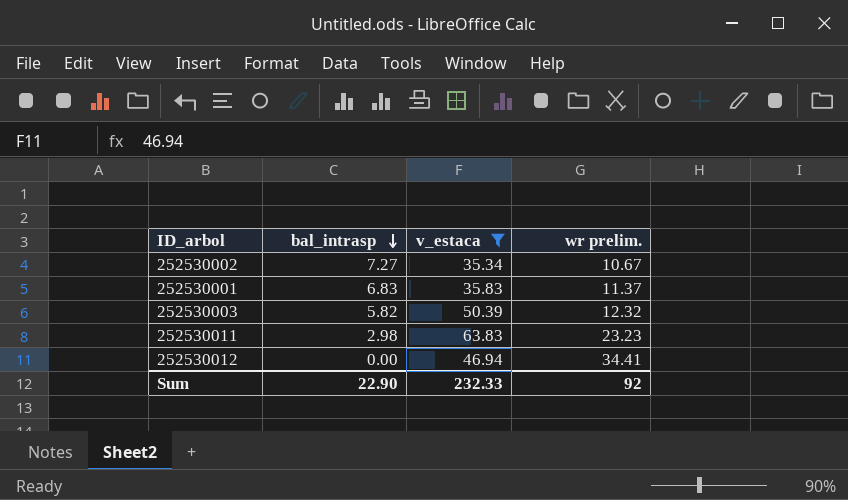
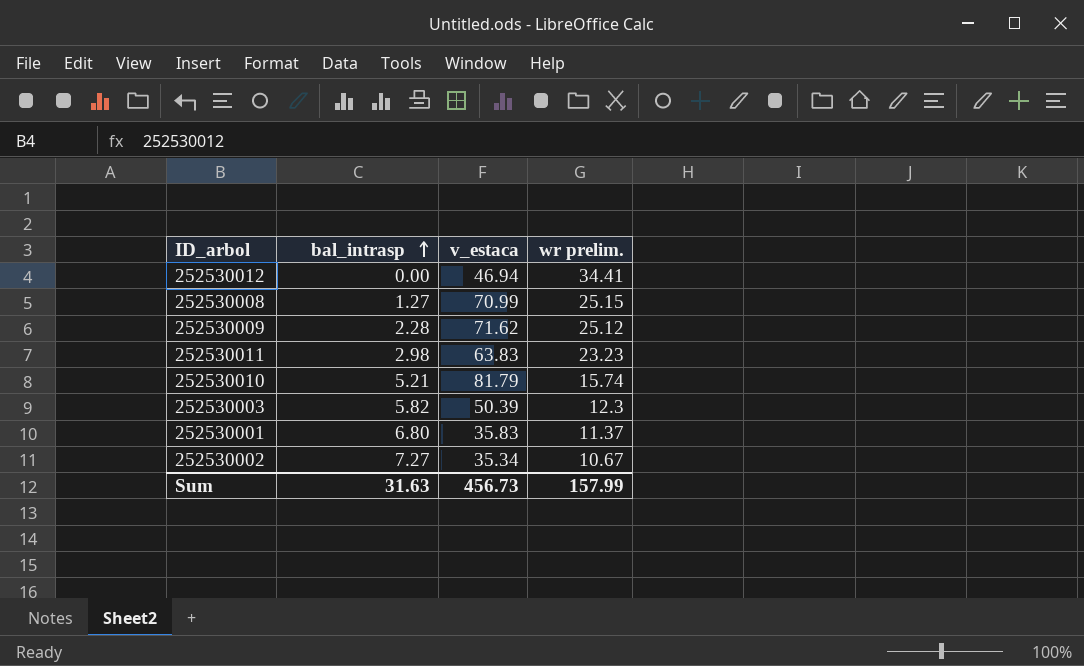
filter: v_estaca <= 63.83 -> none
row order: bal_intrasp descending -> bal_intrasp ascending
252530003 | wr prelim.: 12.32 -> 12.3
252530001 | bal_intrasp: 6.83 -> 6.80
Sum | bal_intrasp: 22.90 -> 31.63
Sum | v_estaca: 232.33 -> 456.73
Sum | wr prelim.: 92 -> 157.99

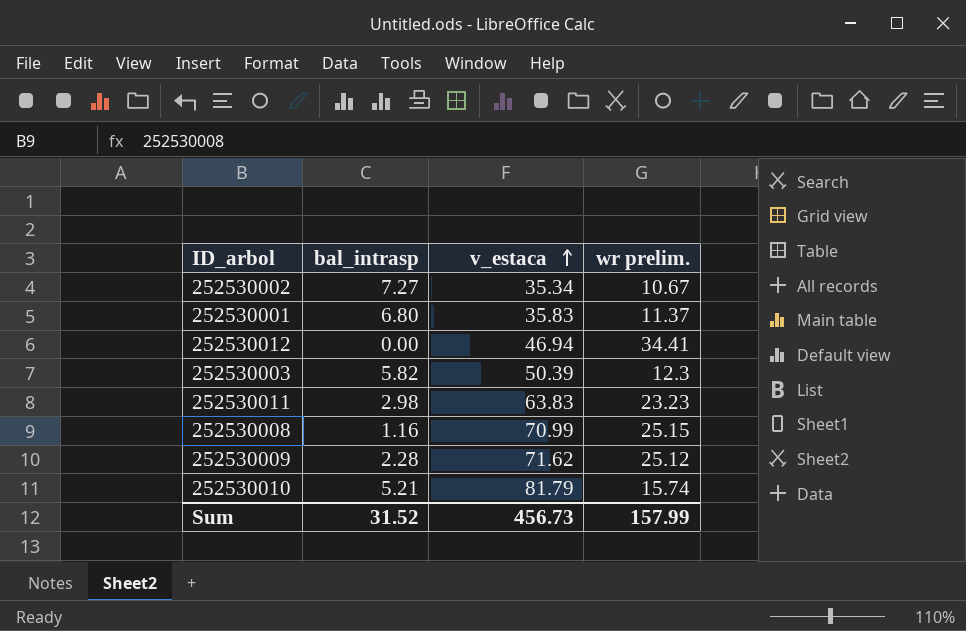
row order: bal_intrasp ascending -> v_estaca ascending
252530008 | bal_intrasp: 1.27 -> 1.16
Sum | bal_intrasp: 31.63 -> 31.52

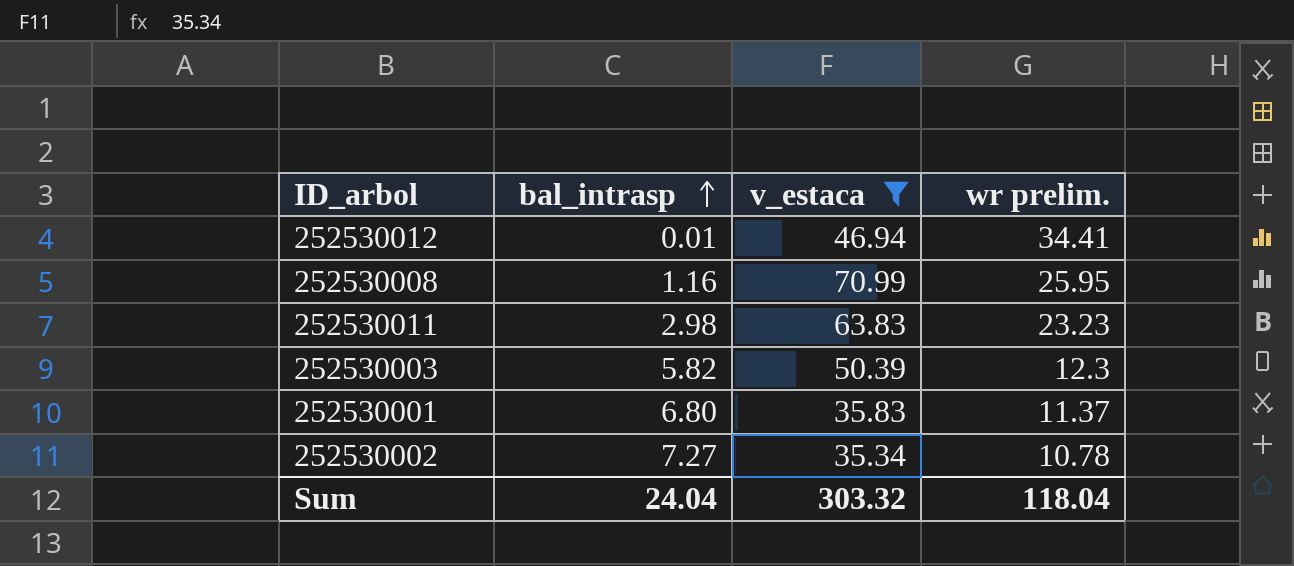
filter: none -> v_estaca <= 70.99
row order: v_estaca ascending -> bal_intrasp ascending
252530012 | bal_intrasp: 0.00 -> 0.01
252530008 | wr prelim.: 25.15 -> 25.95
252530002 | wr prelim.: 10.67 -> 10.78
Sum | bal_intrasp: 31.52 -> 24.04
Sum | v_estaca: 456.73 -> 303.32
Sum | wr prelim.: 157.99 -> 118.04

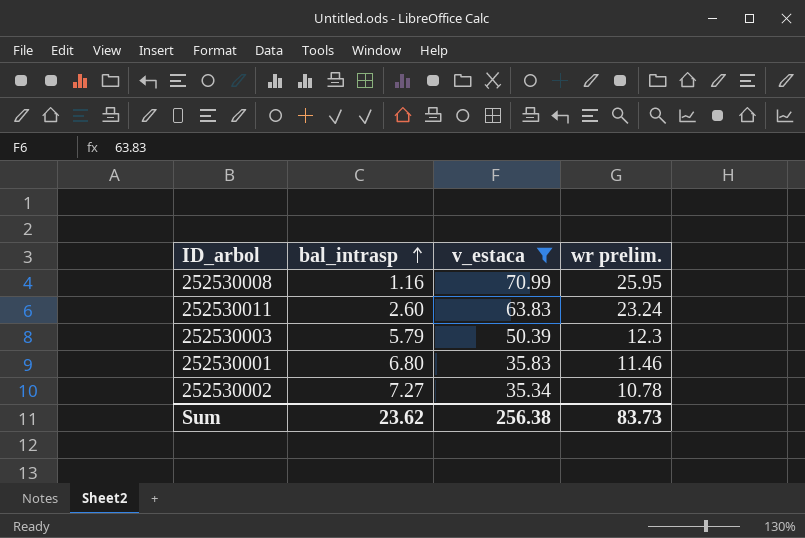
row 252530012: 0.01 | 46.94 | 34.41 -> none
252530011 | bal_intrasp: 2.98 -> 2.60
252530011 | wr prelim.: 23.23 -> 23.24
252530003 | bal_intrasp: 5.82 -> 5.79
252530001 | wr prelim.: 11.37 -> 11.46
Sum | bal_intrasp: 24.04 -> 23.62
Sum | v_estaca: 303.32 -> 256.38
Sum | wr prelim.: 118.04 -> 83.73

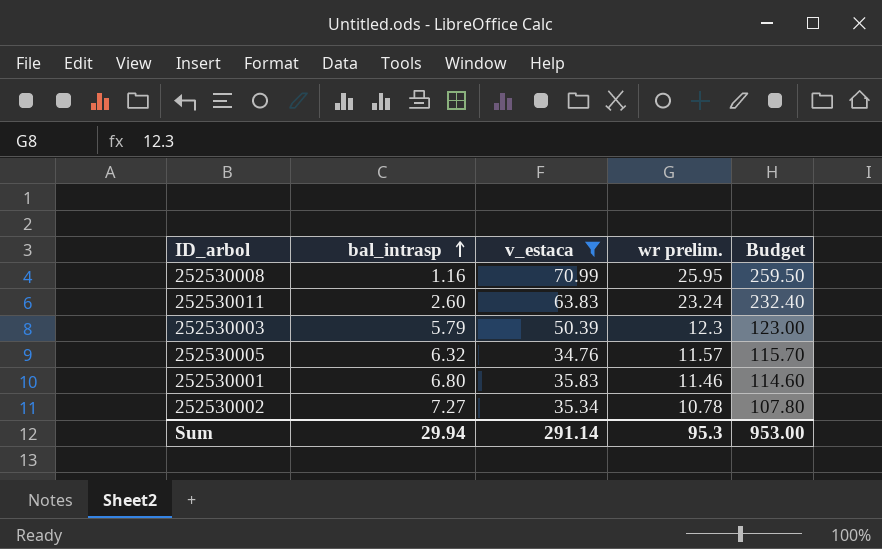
column Budget | formula: none -> [wr prelim.] * 10
row 252530005: none -> 6.32 | 34.76 | 11.57 | 115.70
Sum | bal_intrasp: 23.62 -> 29.94
Sum | v_estaca: 256.38 -> 291.14
Sum | wr prelim.: 83.73 -> 95.3

